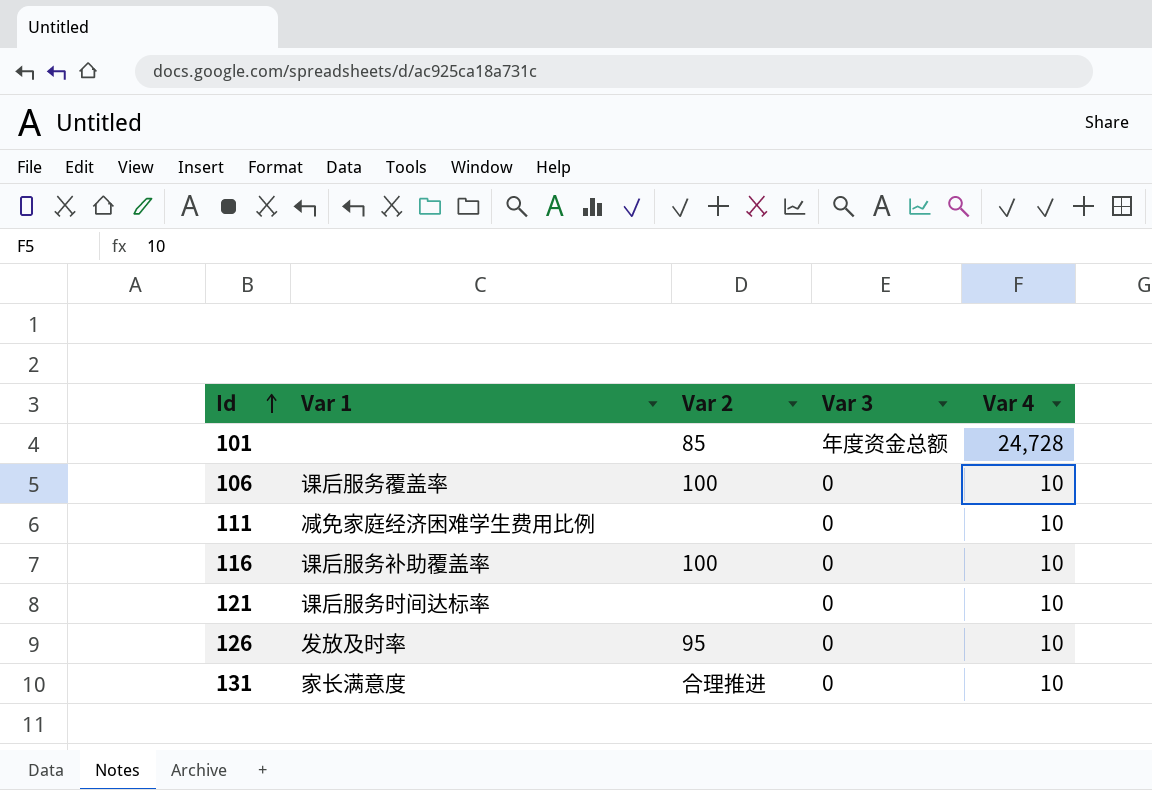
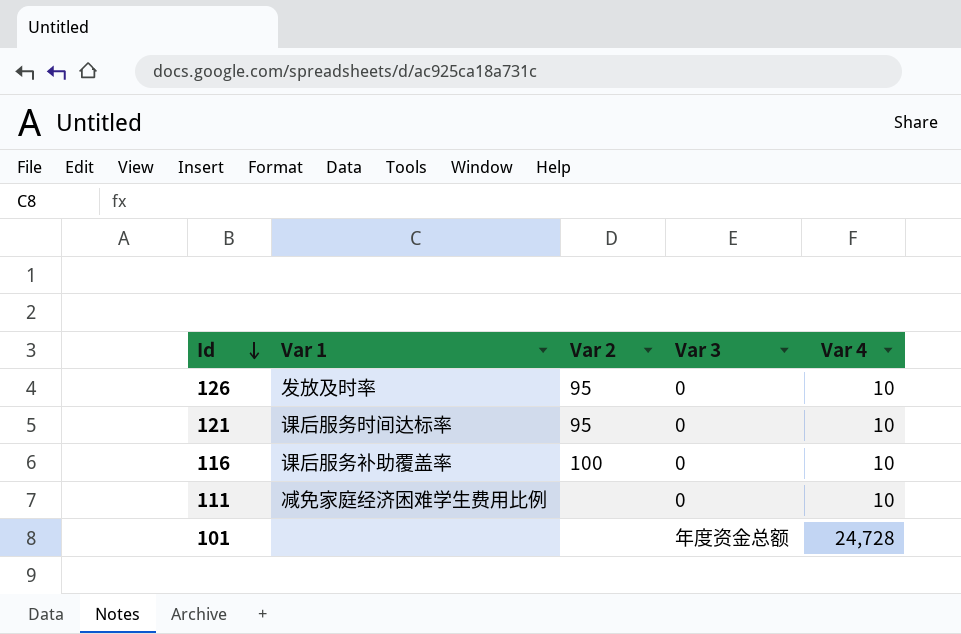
row order: Id ascending -> Id descending
row 106: 课后服务覆盖率 | 100 | 0 | 10 -> none
row 131: 家长满意度 | 合理推进 | 0 | 10 -> none
121 | Var 2: none -> 95
101 | Var 2: 85 -> none

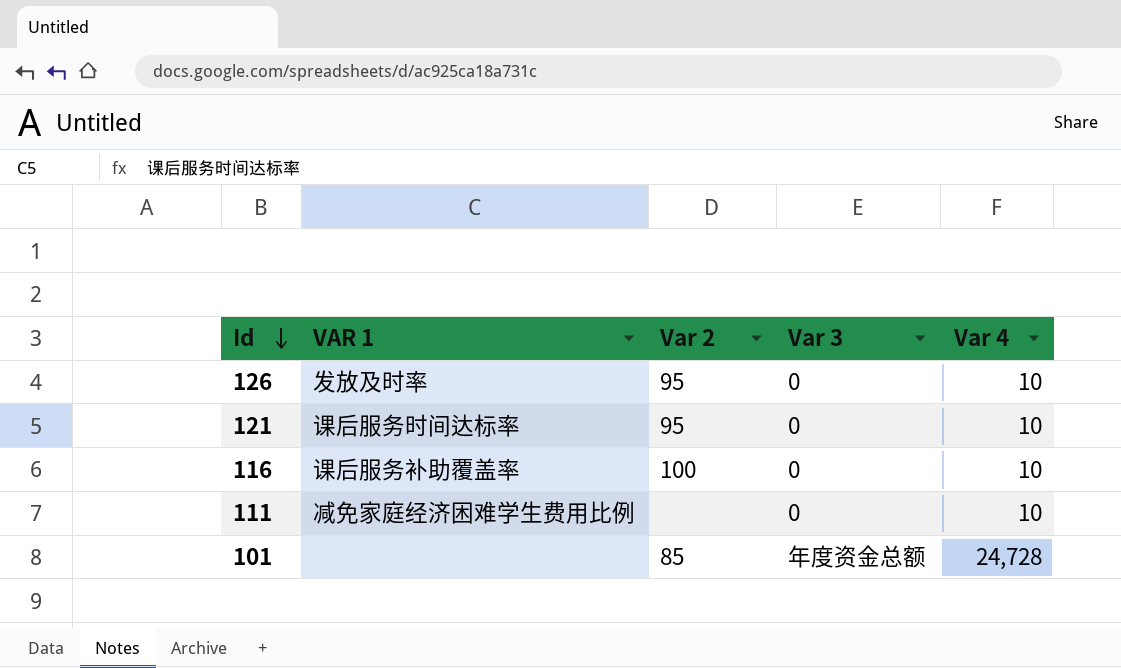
column name: Var 1 -> VAR 1
101 | Var 2: none -> 85

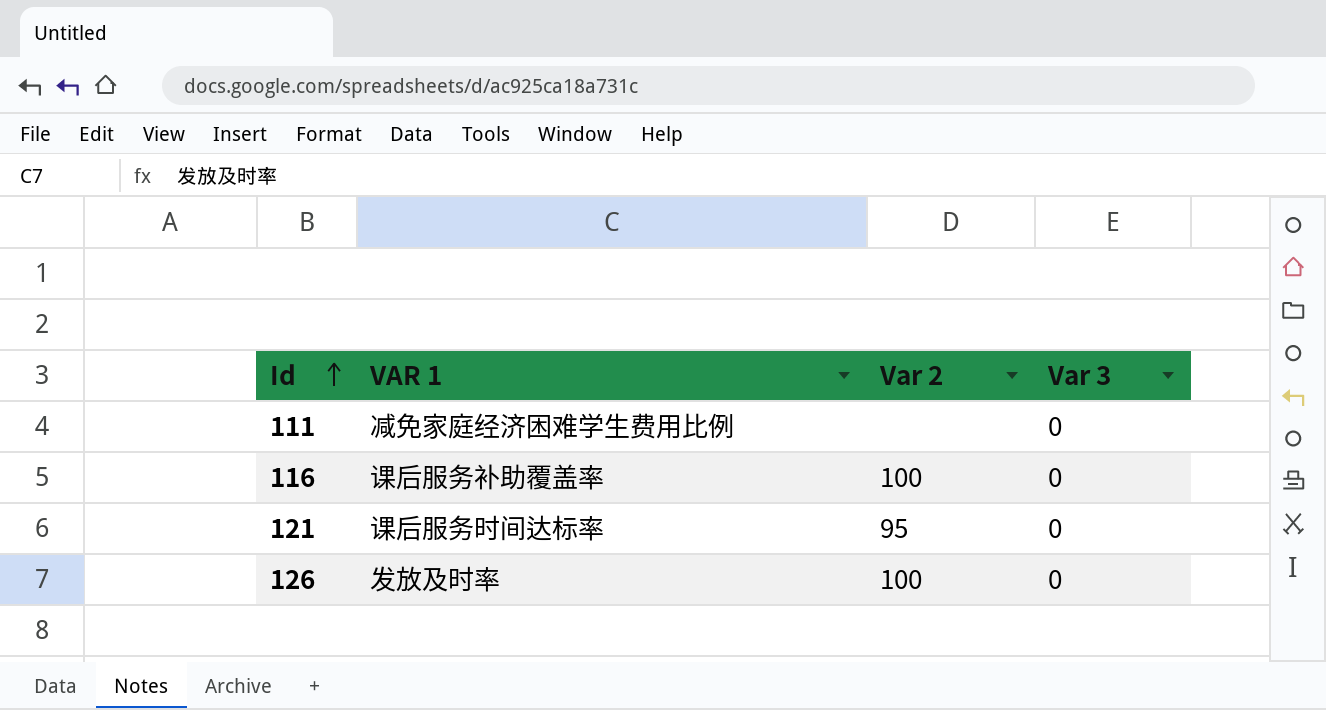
row order: Id descending -> Id ascending
column Var 4 | position: 5 -> none
row 101: none | 85 | 年度资金总额 | 24,728 -> none
126 | Var 2: 95 -> 100

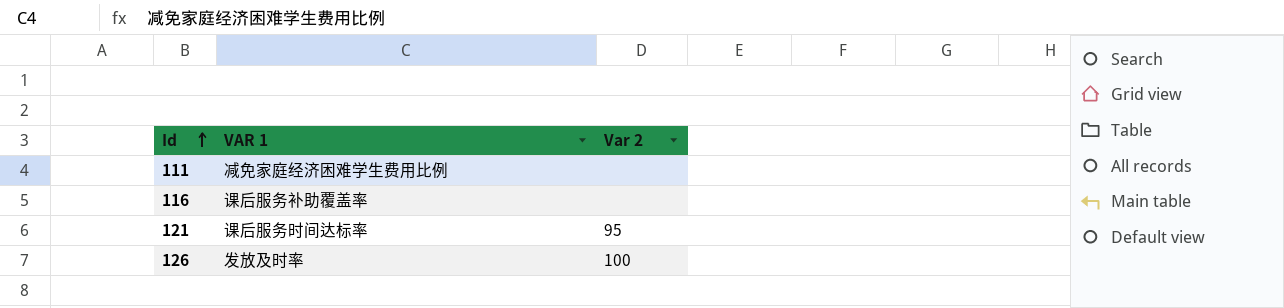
column Var 3 | position: 4 -> none
116 | Var 2: 100 -> none

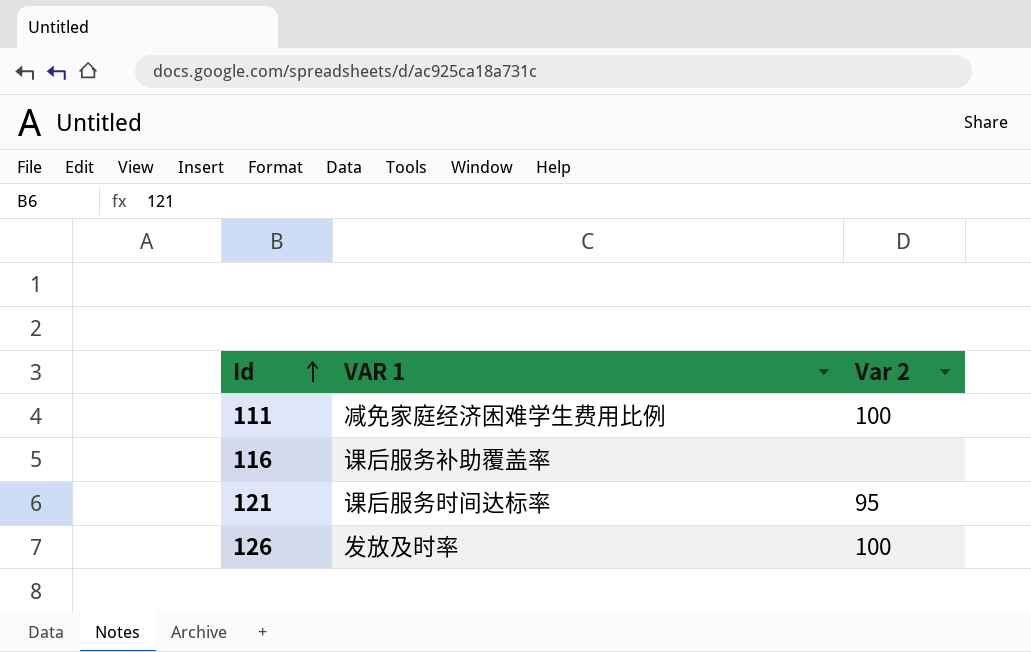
111 | Var 2: none -> 100

